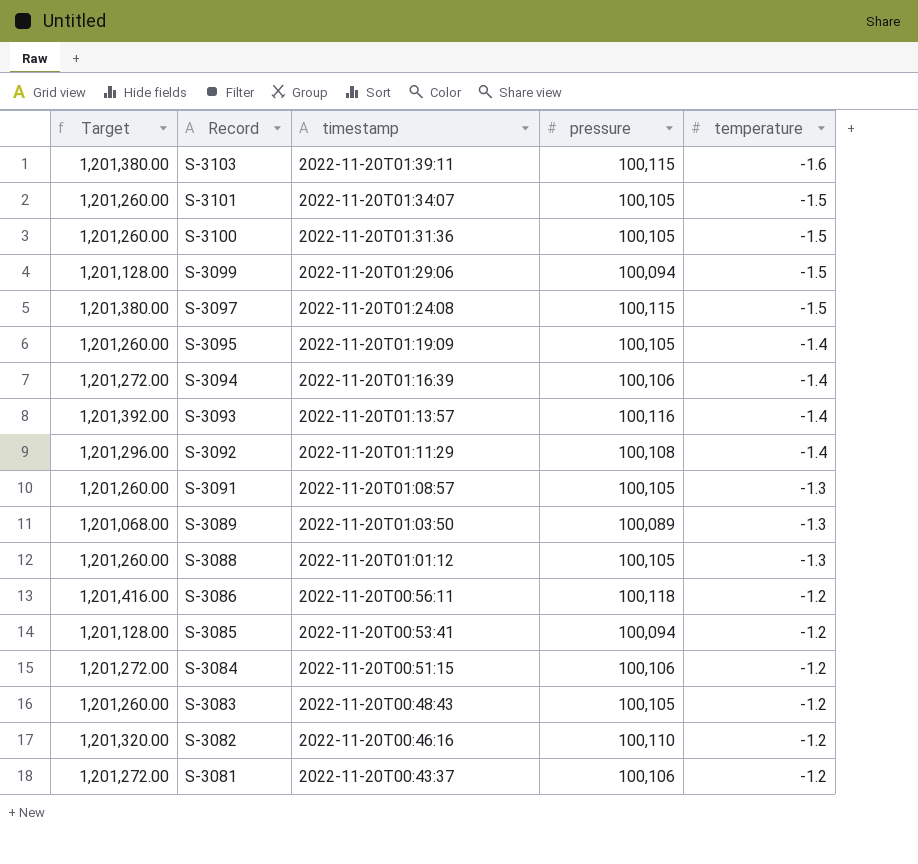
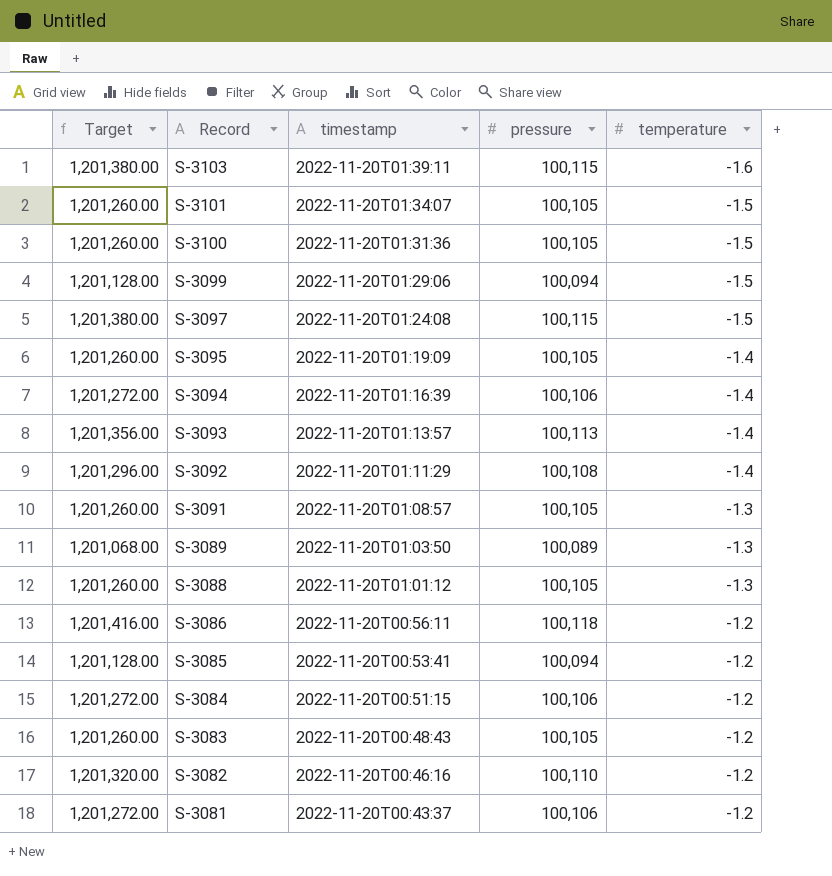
S-3093 | Target: 1,201,392.00 -> 1,201,356.00
S-3093 | pressure: 100,116 -> 100,113

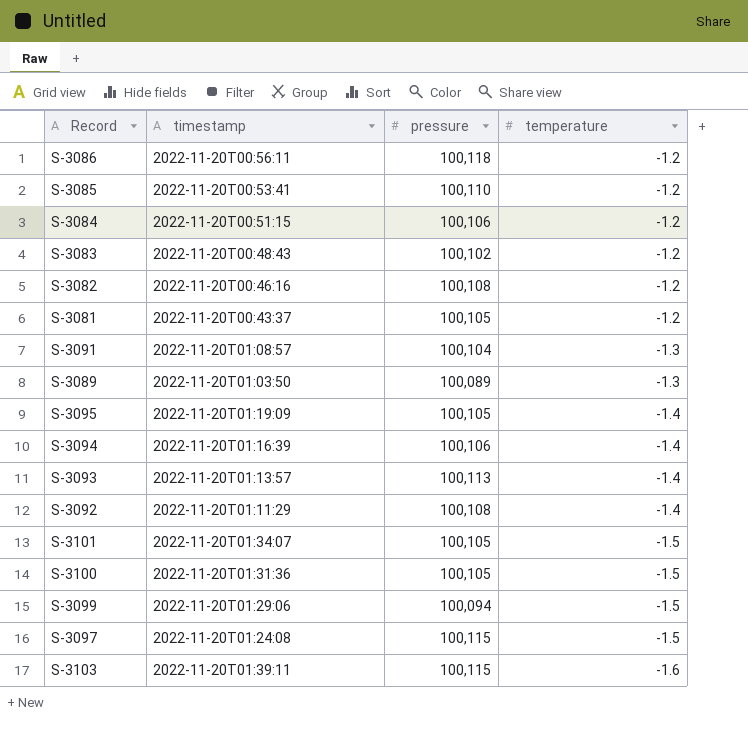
row order: Record descending -> temperature descending
column Target | formula: [pressure] * 12 -> none
row S-3088: 1,201,260.00 | 2022-11-20T01:01:12 | 100,105 | -1.3 -> none
S-3085 | pressure: 100,094 -> 100,110
S-3083 | pressure: 100,105 -> 100,102
S-3082 | pressure: 100,110 -> 100,108
S-3081 | pressure: 100,106 -> 100,105
S-3091 | pressure: 100,105 -> 100,104

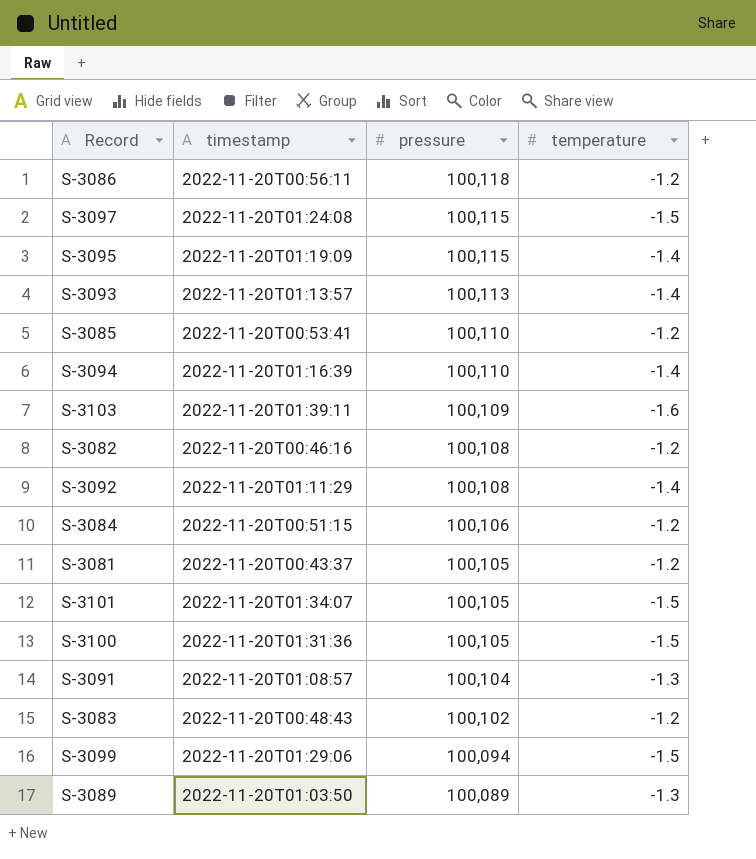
row order: temperature descending -> pressure descending
S-3095 | pressure: 100,105 -> 100,115
S-3094 | pressure: 100,106 -> 100,110
S-3103 | pressure: 100,115 -> 100,109

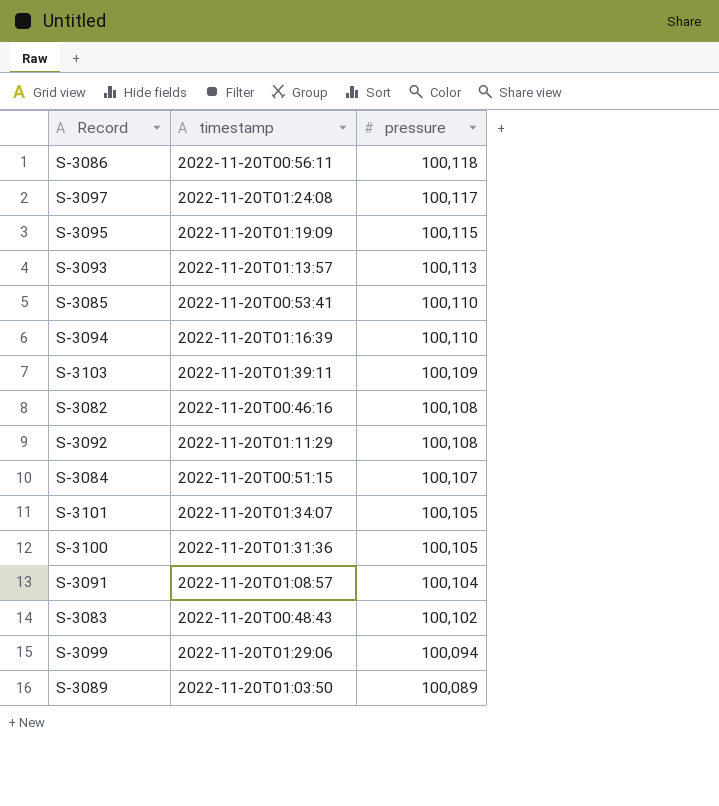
column temperature | position: 4 -> none
row S-3081: 2022-11-20T00:43:37 | 100,105 | -1.2 -> none
S-3097 | pressure: 100,115 -> 100,117
S-3084 | pressure: 100,106 -> 100,107

